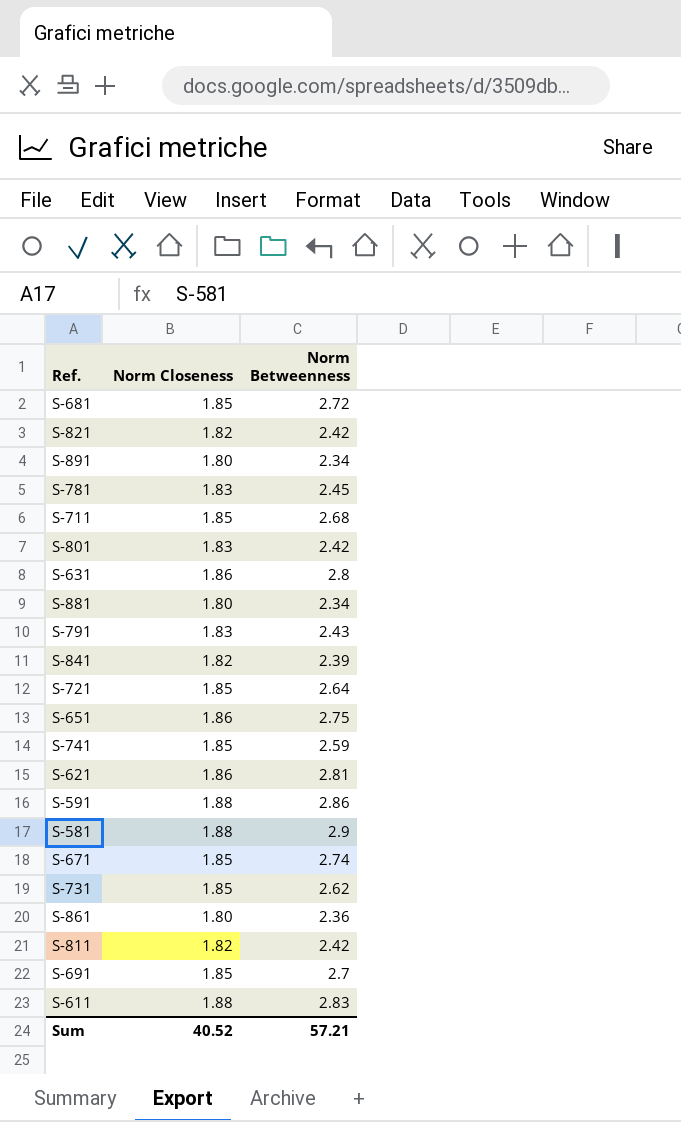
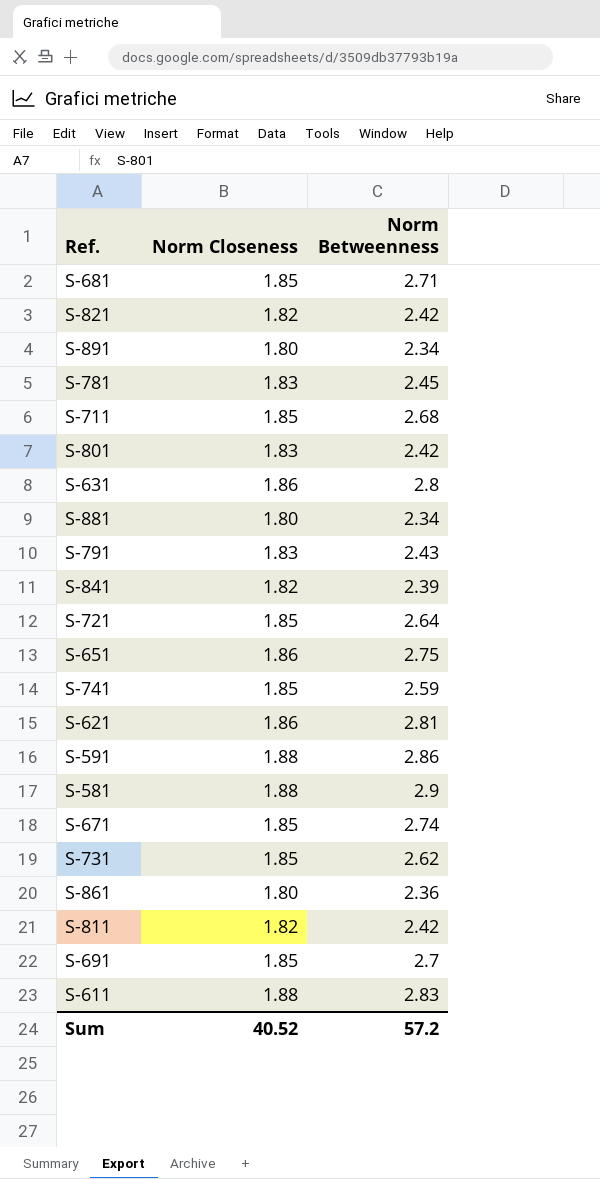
S-681 | Norm Betweenness: 2.72 -> 2.71
Sum | Norm Betweenness: 57.21 -> 57.2

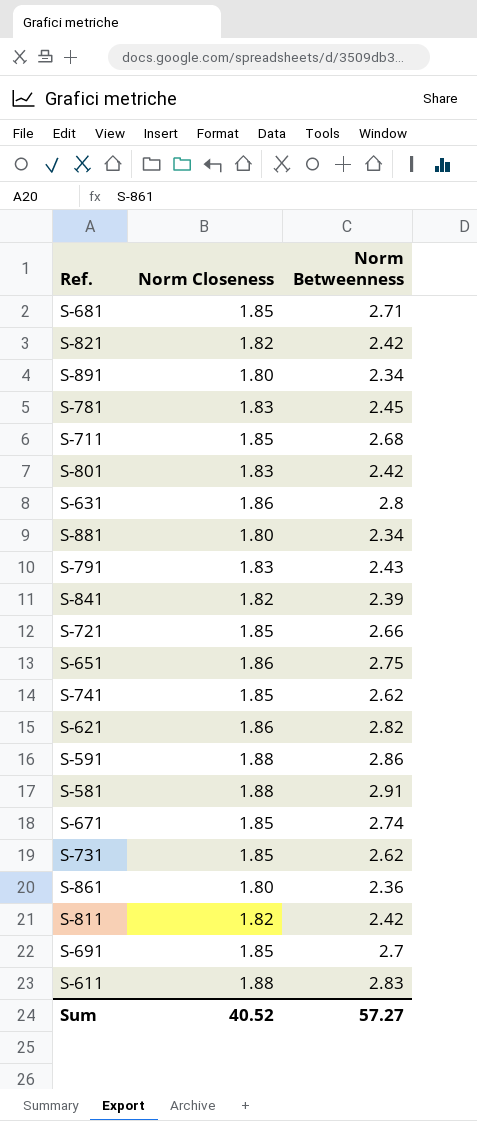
S-721 | Norm Betweenness: 2.64 -> 2.66
S-741 | Norm Betweenness: 2.59 -> 2.62
S-621 | Norm Betweenness: 2.81 -> 2.82
S-581 | Norm Betweenness: 2.9 -> 2.91
Sum | Norm Betweenness: 57.2 -> 57.27

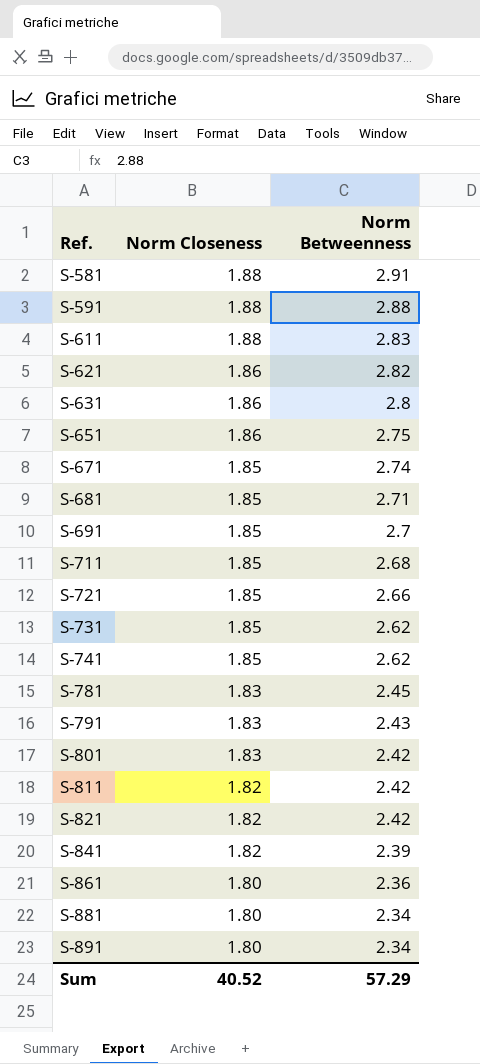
row order: none -> Ref. ascending
S-591 | Norm Betweenness: 2.86 -> 2.88
Sum | Norm Betweenness: 57.27 -> 57.29

